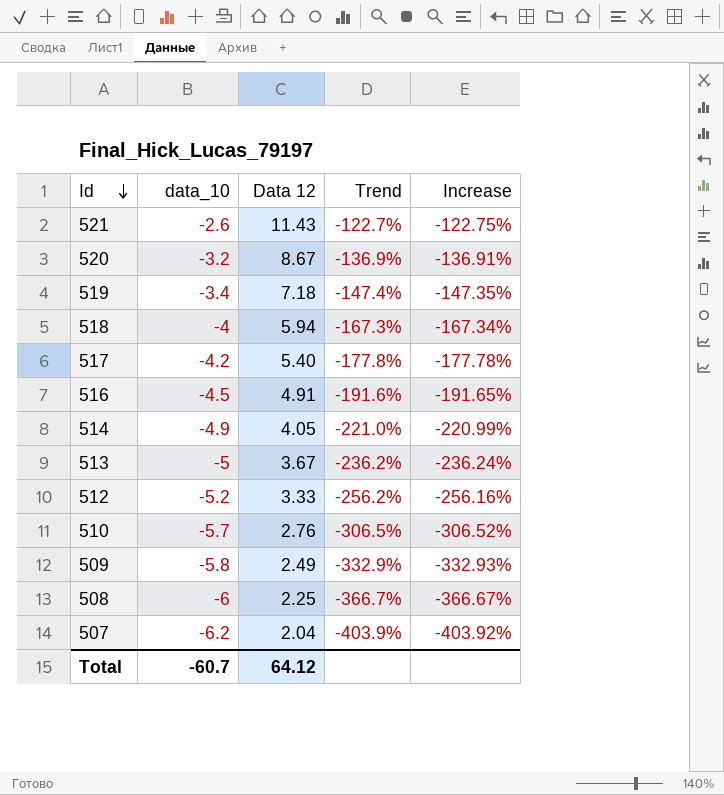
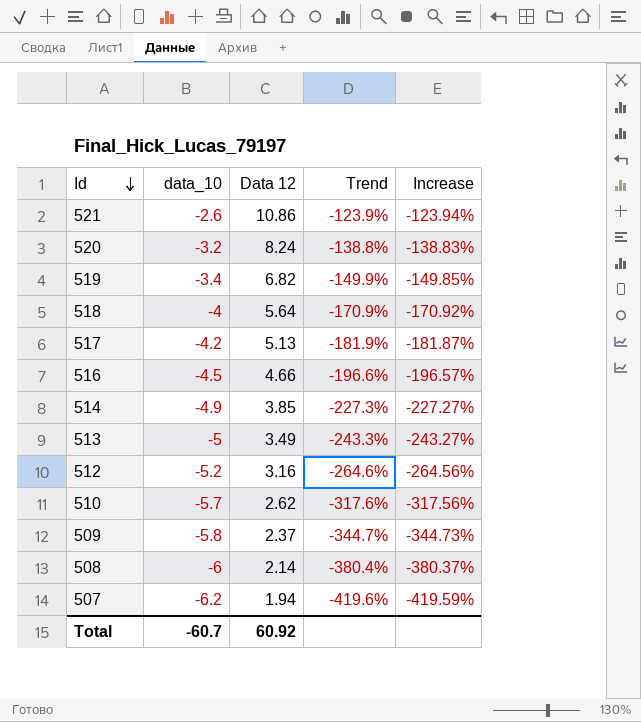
521 | Data 12: 11.43 -> 10.86
521 | Trend: -122.7% -> -123.9%
521 | Increase: -122.75% -> -123.94%
520 | Data 12: 8.67 -> 8.24
520 | Trend: -136.9% -> -138.8%
520 | Increase: -136.91% -> -138.83%
519 | Data 12: 7.18 -> 6.82
519 | Trend: -147.4% -> -149.9%
519 | Increase: -147.35% -> -149.85%
518 | Data 12: 5.94 -> 5.64
518 | Trend: -167.3% -> -170.9%
518 | Increase: -167.34% -> -170.92%
517 | Data 12: 5.40 -> 5.13
517 | Trend: -177.8% -> -181.9%
517 | Increase: -177.78% -> -181.87%
516 | Data 12: 4.91 -> 4.66
516 | Trend: -191.6% -> -196.6%
516 | Increase: -191.65% -> -196.57%
514 | Data 12: 4.05 -> 3.85
514 | Trend: -221.0% -> -227.3%
514 | Increase: -220.99% -> -227.27%
513 | Data 12: 3.67 -> 3.49
513 | Trend: -236.2% -> -243.3%
513 | Increase: -236.24% -> -243.27%
512 | Data 12: 3.33 -> 3.16
512 | Trend: -256.2% -> -264.6%
512 | Increase: -256.16% -> -264.56%
510 | Data 12: 2.76 -> 2.62
510 | Trend: -306.5% -> -317.6%
510 | Increase: -306.52% -> -317.56%
509 | Data 12: 2.49 -> 2.37
509 | Trend: -332.9% -> -344.7%
509 | Increase: -332.93% -> -344.73%
508 | Data 12: 2.25 -> 2.14
508 | Trend: -366.7% -> -380.4%
508 | Increase: -366.67% -> -380.37%
507 | Data 12: 2.04 -> 1.94
507 | Trend: -403.9% -> -419.6%
507 | Increase: -403.92% -> -419.59%
Total | Data 12: 64.12 -> 60.92

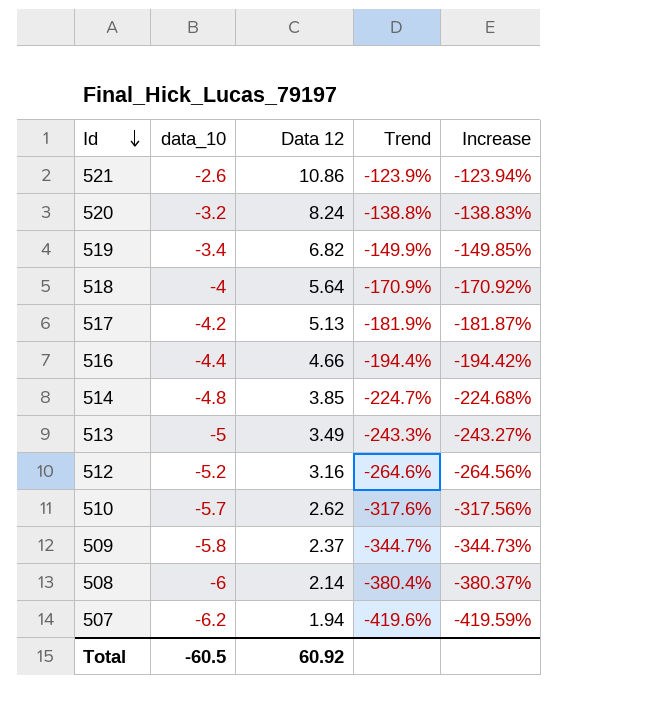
516 | data_10: -4.5 -> -4.4
516 | Trend: -196.6% -> -194.4%
516 | Increase: -196.57% -> -194.42%
514 | data_10: -4.9 -> -4.8
514 | Trend: -227.3% -> -224.7%
514 | Increase: -227.27% -> -224.68%
Total | data_10: -60.7 -> -60.5

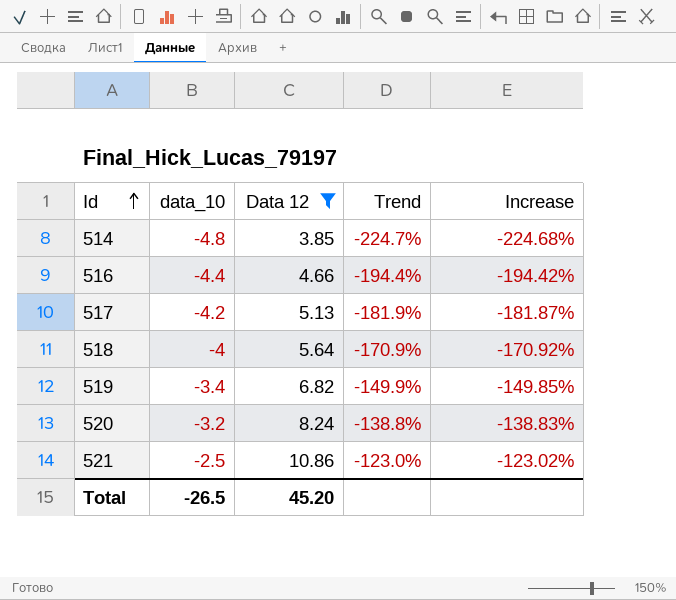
filter: none -> Data 12 >= 3.85
row order: Id descending -> Id ascending
521 | data_10: -2.6 -> -2.5
521 | Trend: -123.9% -> -123.0%
521 | Increase: -123.94% -> -123.02%
Total | data_10: -60.5 -> -26.5
Total | Data 12: 60.92 -> 45.20

